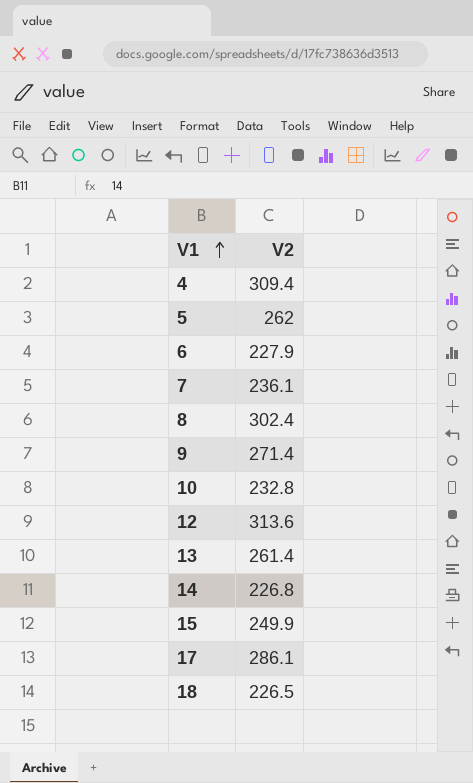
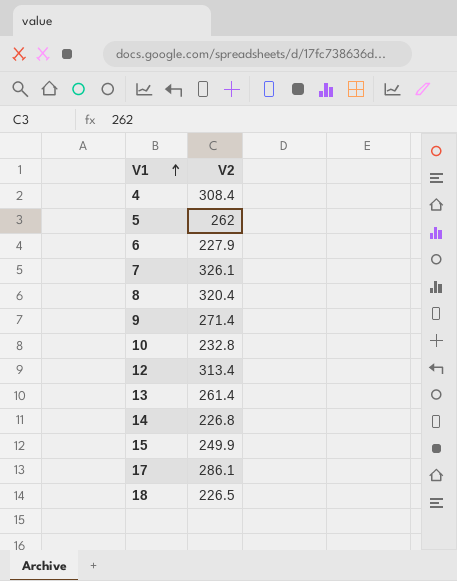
4 | V2: 309.4 -> 308.4
7 | V2: 236.1 -> 326.1
8 | V2: 302.4 -> 320.4
12 | V2: 313.6 -> 313.4

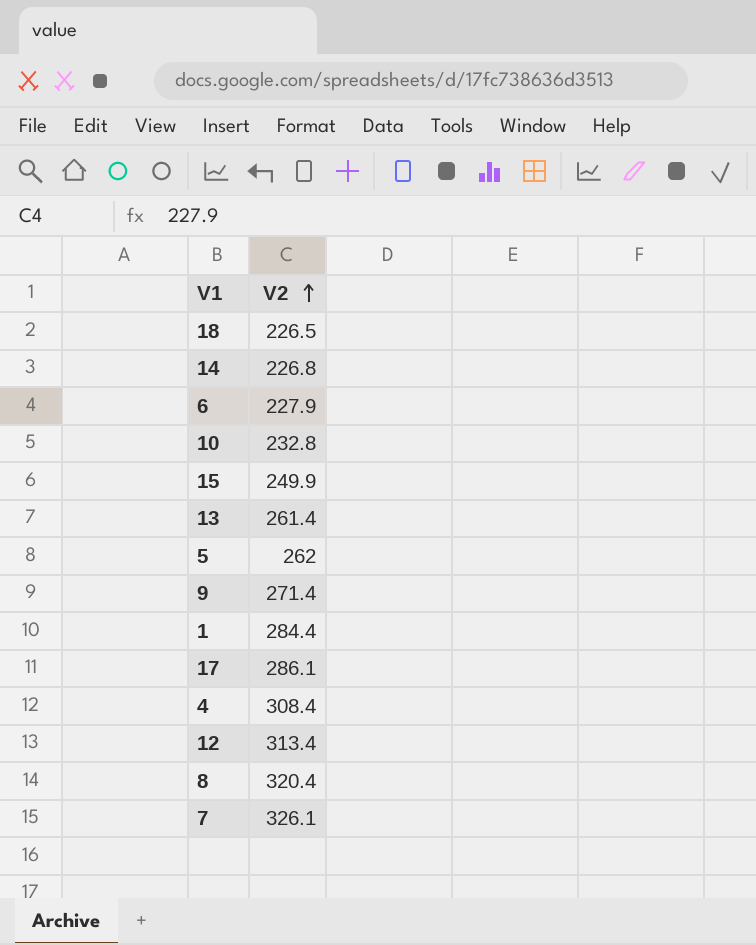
row order: V1 ascending -> V2 ascending
row 1: none -> 284.4

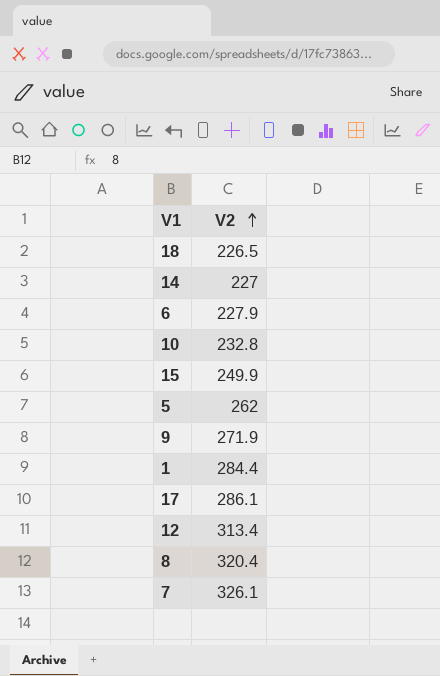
row 13: 261.4 -> none
row 4: 308.4 -> none
14 | V2: 226.8 -> 227
9 | V2: 271.4 -> 271.9

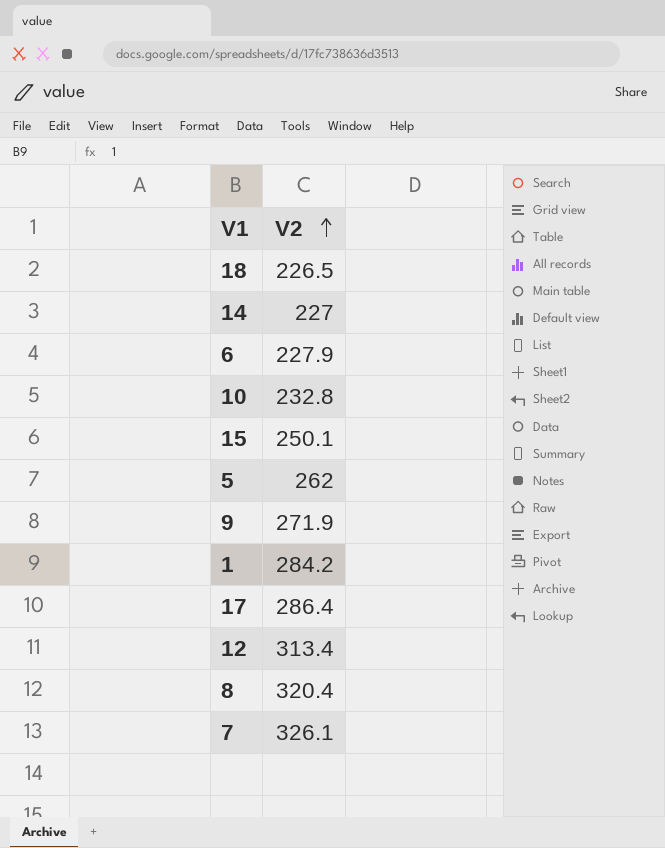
15 | V2: 249.9 -> 250.1
1 | V2: 284.4 -> 284.2
17 | V2: 286.1 -> 286.4

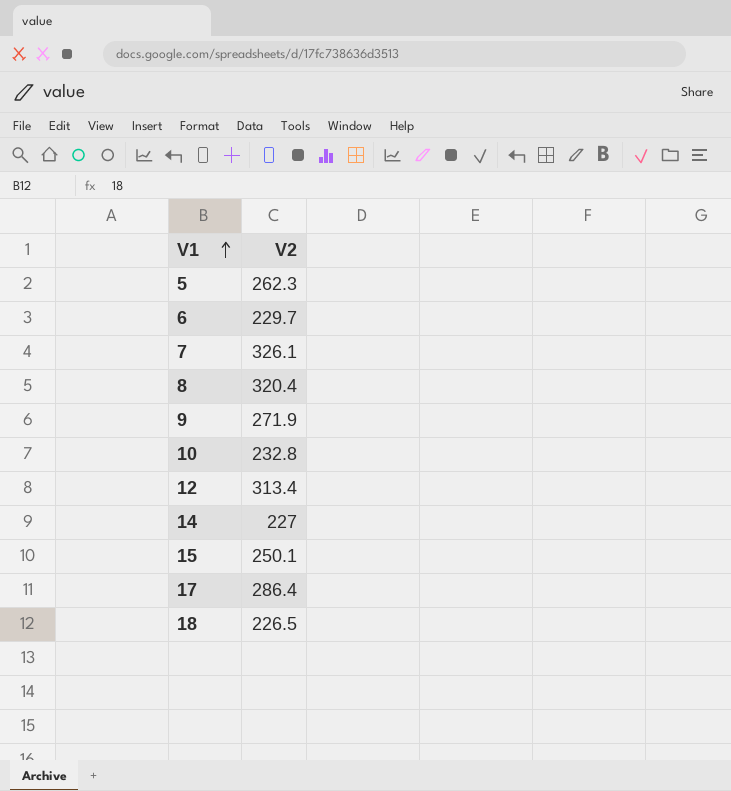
row order: V2 ascending -> V1 ascending
row 1: 284.2 -> none
5 | V2: 262 -> 262.3
6 | V2: 227.9 -> 229.7

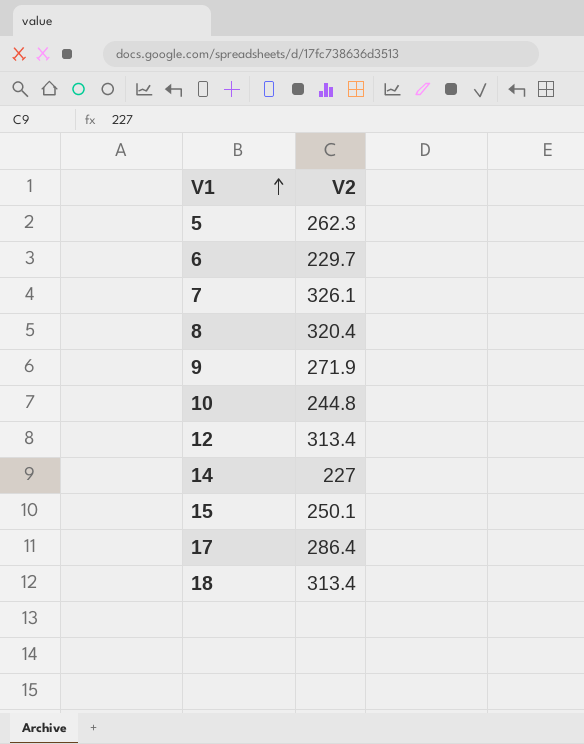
10 | V2: 232.8 -> 244.8
18 | V2: 226.5 -> 313.4

